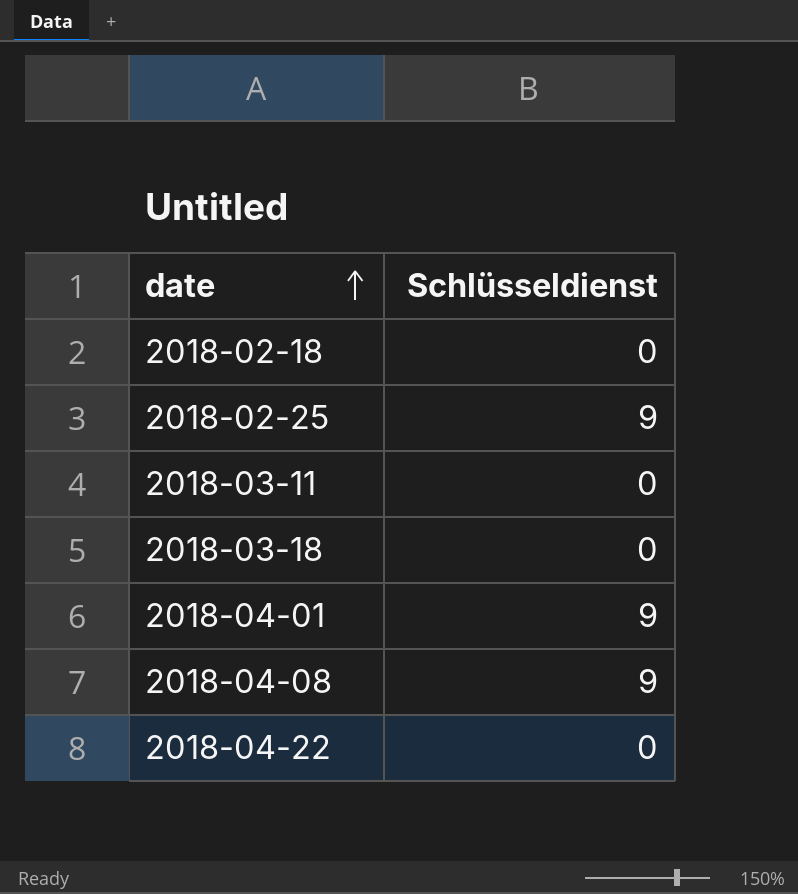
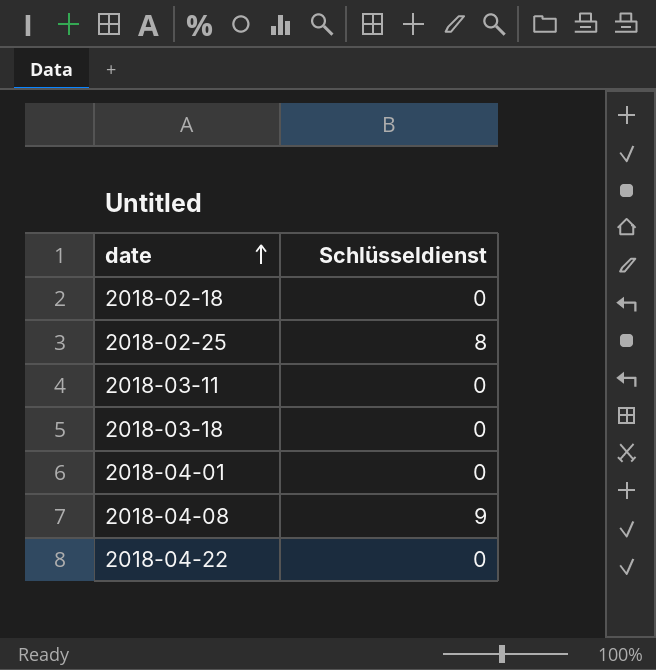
2018-02-25 | Schlüsseldienst: 9 -> 8
2018-04-01 | Schlüsseldienst: 9 -> 0

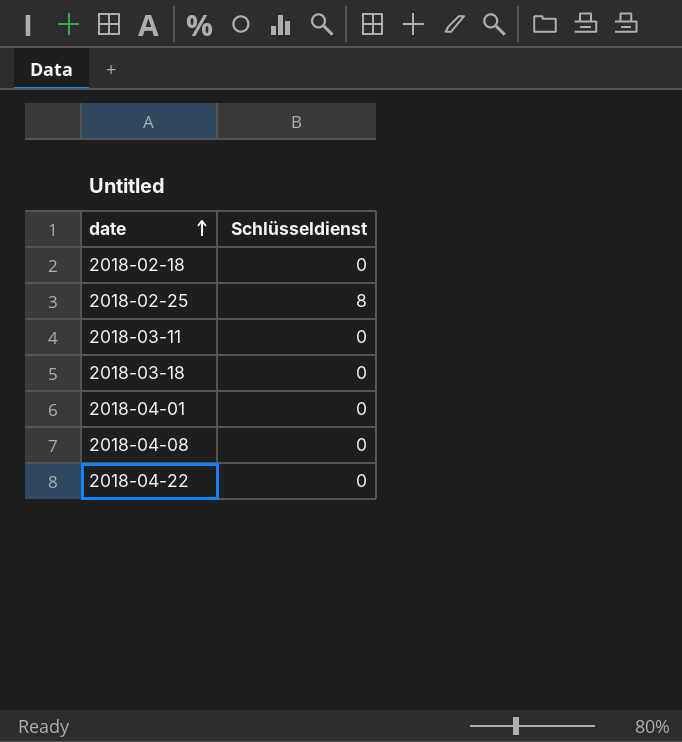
2018-04-08 | Schlüsseldienst: 9 -> 0

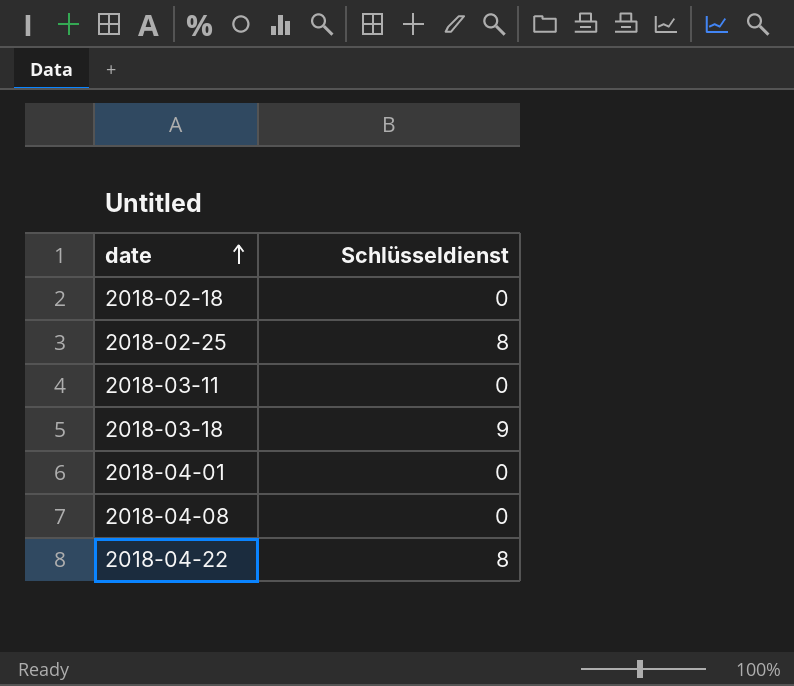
2018-03-18 | Schlüsseldienst: 0 -> 9
2018-04-22 | Schlüsseldienst: 0 -> 8

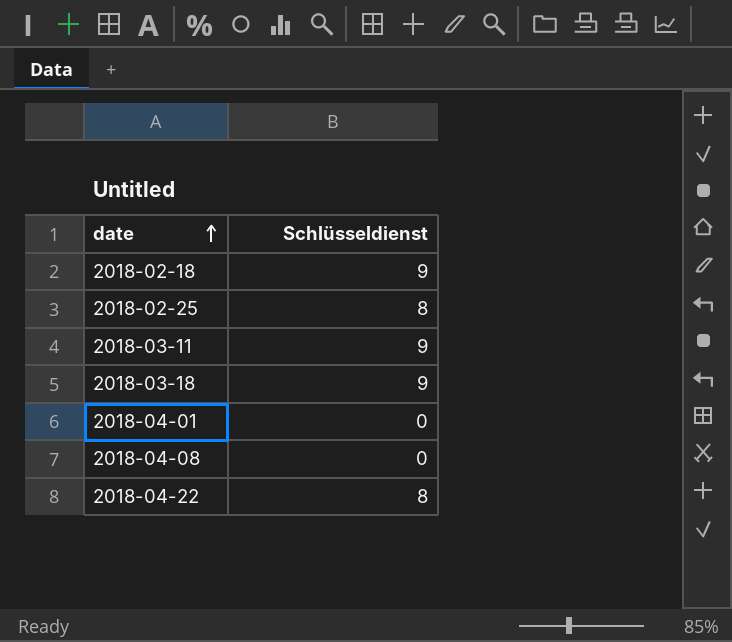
2018-02-18 | Schlüsseldienst: 0 -> 9
2018-03-11 | Schlüsseldienst: 0 -> 9

